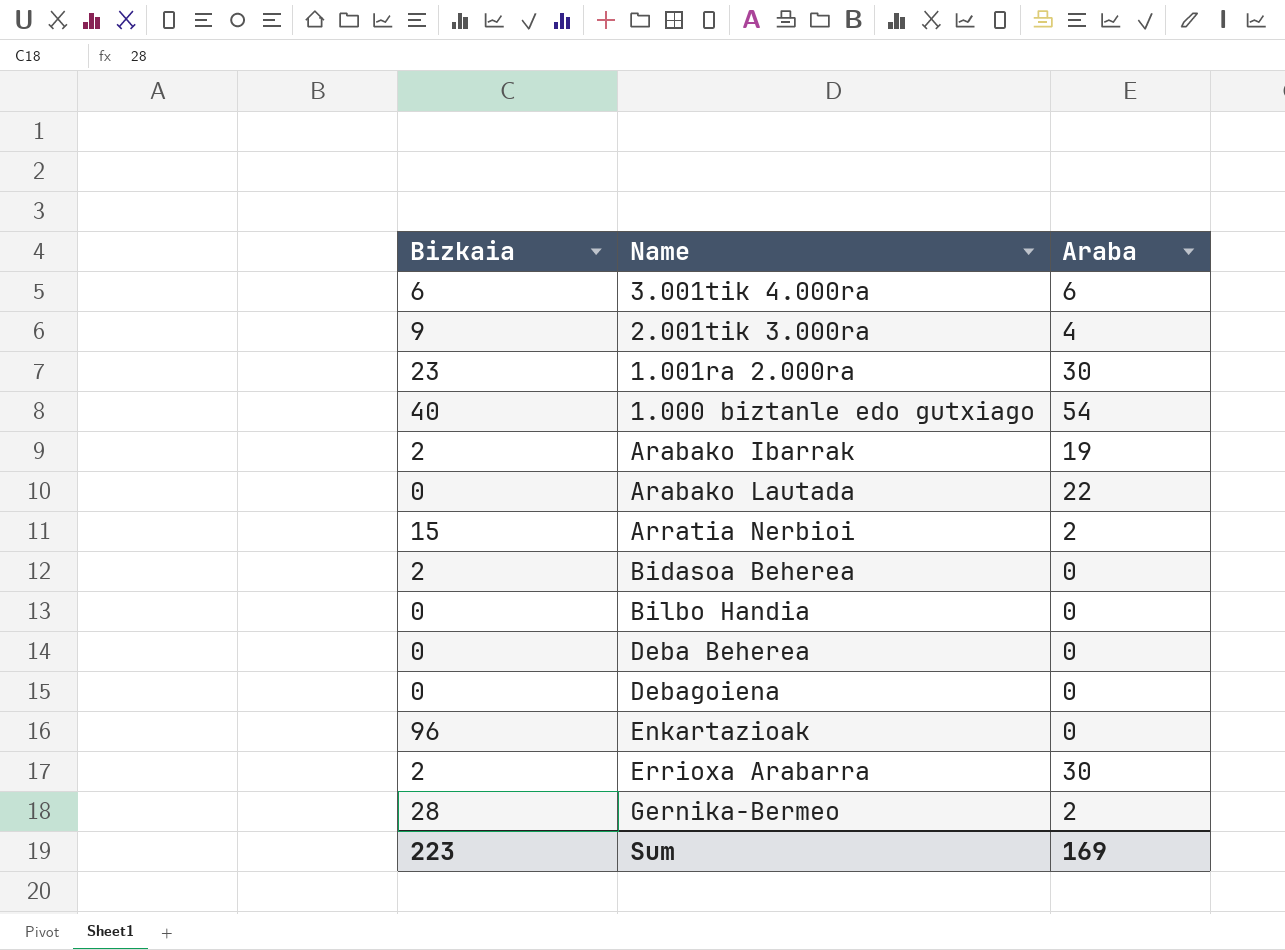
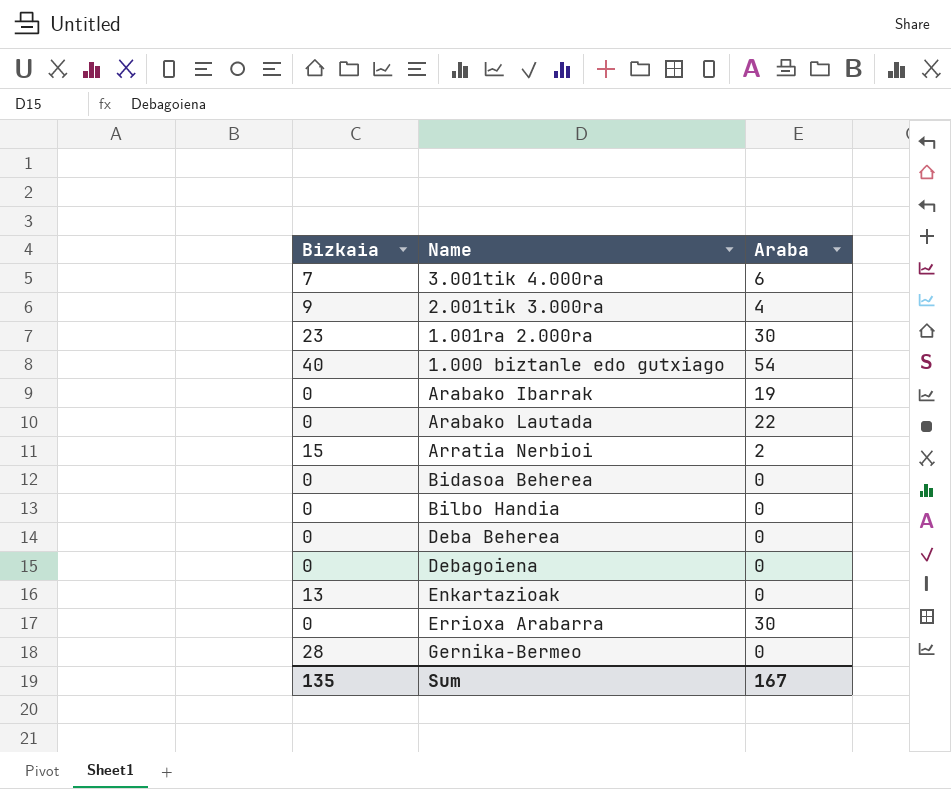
3.001tik 4.000ra | Bizkaia: 6 -> 7
Arabako Ibarrak | Bizkaia: 2 -> 0
Bidasoa Beherea | Bizkaia: 2 -> 0
Enkartazioak | Bizkaia: 96 -> 13
Errioxa Arabarra | Bizkaia: 2 -> 0
Gernika-Bermeo | Araba: 2 -> 0
Sum | Bizkaia: 223 -> 135
Sum | Araba: 169 -> 167

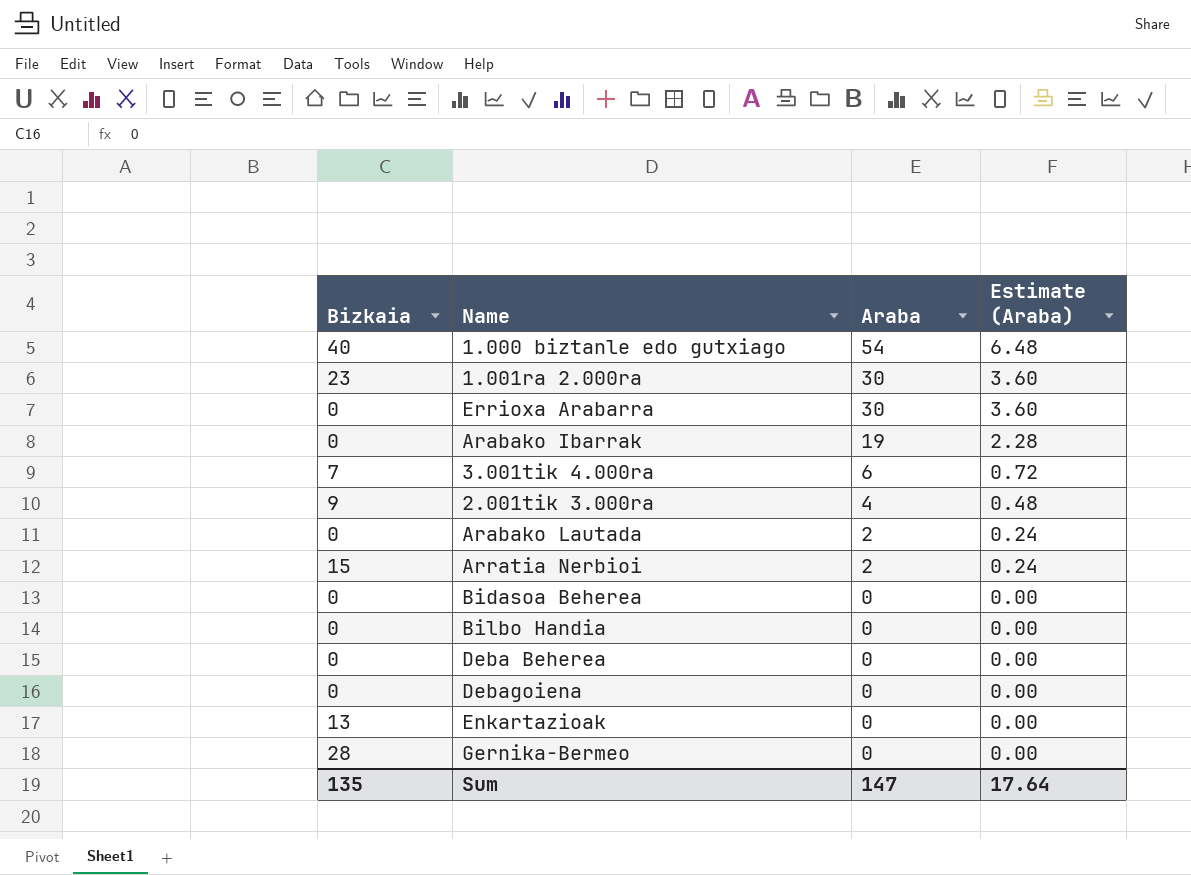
row order: none -> Araba descending
column Estimate (Araba) | formula: none -> [Araba] * 0.12
Arabako Lautada | Araba: 22 -> 2
Sum | Araba: 167 -> 147

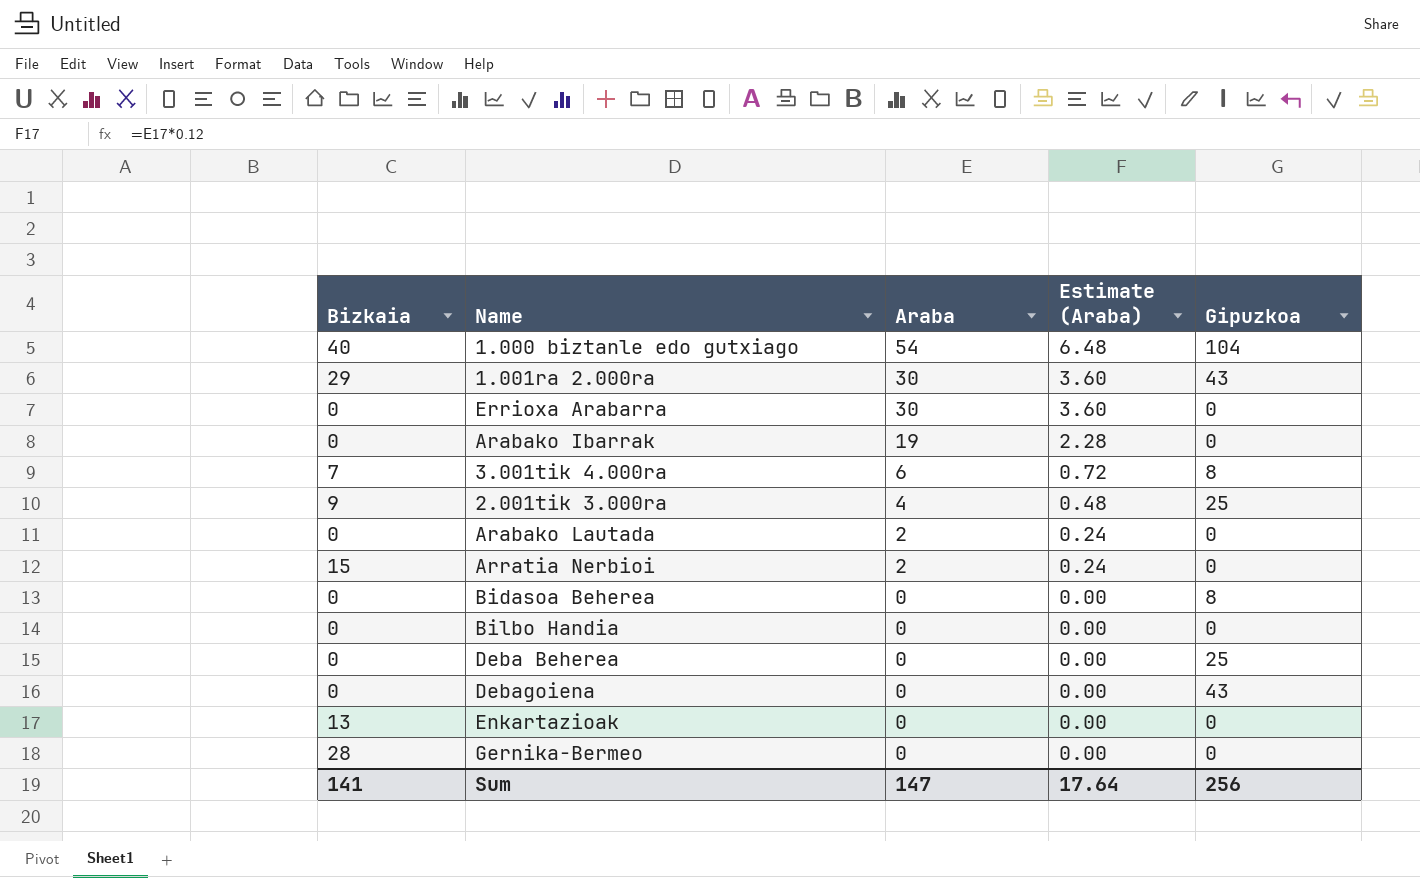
column Gipuzkoa | position: none -> 5
1.001ra 2.000ra | Bizkaia: 23 -> 29
Sum | Bizkaia: 135 -> 141

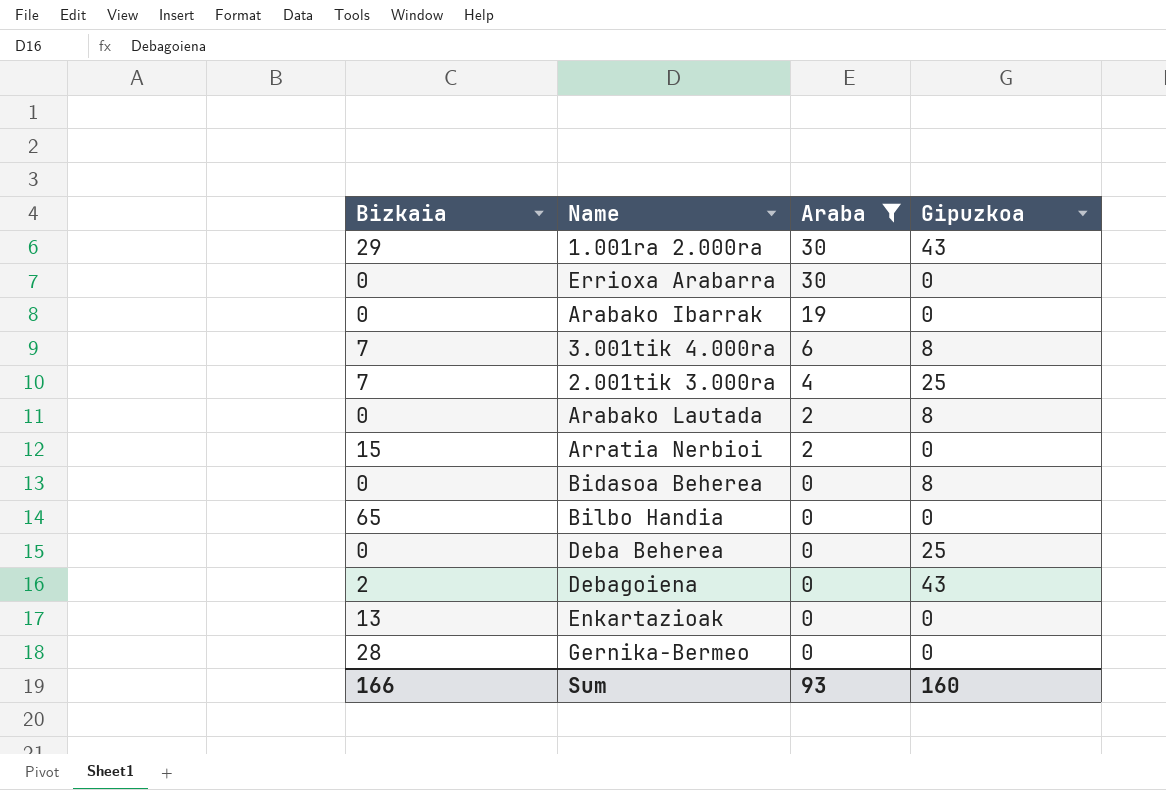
filter: none -> Araba != 54
column Estimate (Araba) | formula: [Araba] * 0.12 -> none
2.001tik 3.000ra | Bizkaia: 9 -> 7
Arabako Lautada | Gipuzkoa: 0 -> 8
Bilbo Handia | Bizkaia: 0 -> 65
Debagoiena | Bizkaia: 0 -> 2
Sum | Bizkaia: 141 -> 166
Sum | Araba: 147 -> 93
Sum | Gipuzkoa: 256 -> 160

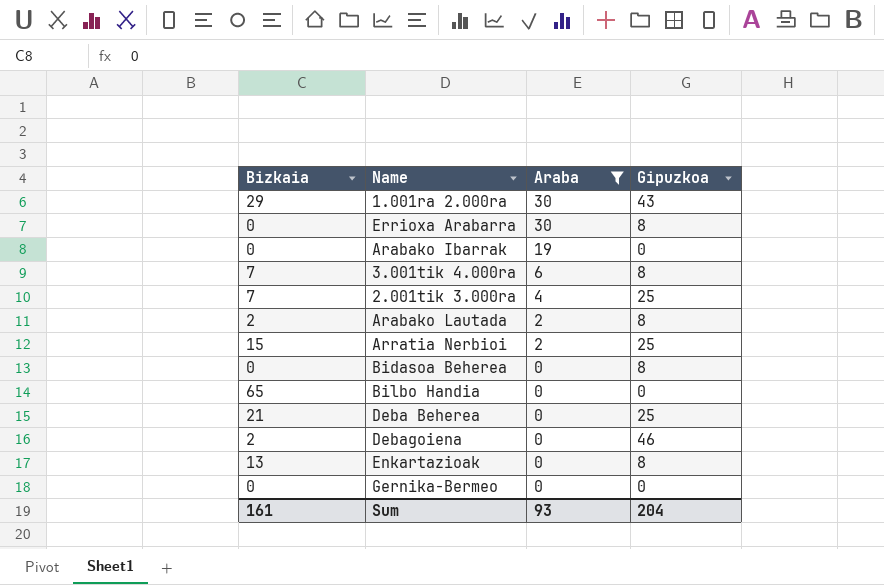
Errioxa Arabarra | Gipuzkoa: 0 -> 8
Arabako Lautada | Bizkaia: 0 -> 2
Arratia Nerbioi | Gipuzkoa: 0 -> 25
Deba Beherea | Bizkaia: 0 -> 21
Debagoiena | Gipuzkoa: 43 -> 46
Enkartazioak | Gipuzkoa: 0 -> 8
Gernika-Bermeo | Bizkaia: 28 -> 0
Sum | Bizkaia: 166 -> 161
Sum | Gipuzkoa: 160 -> 204

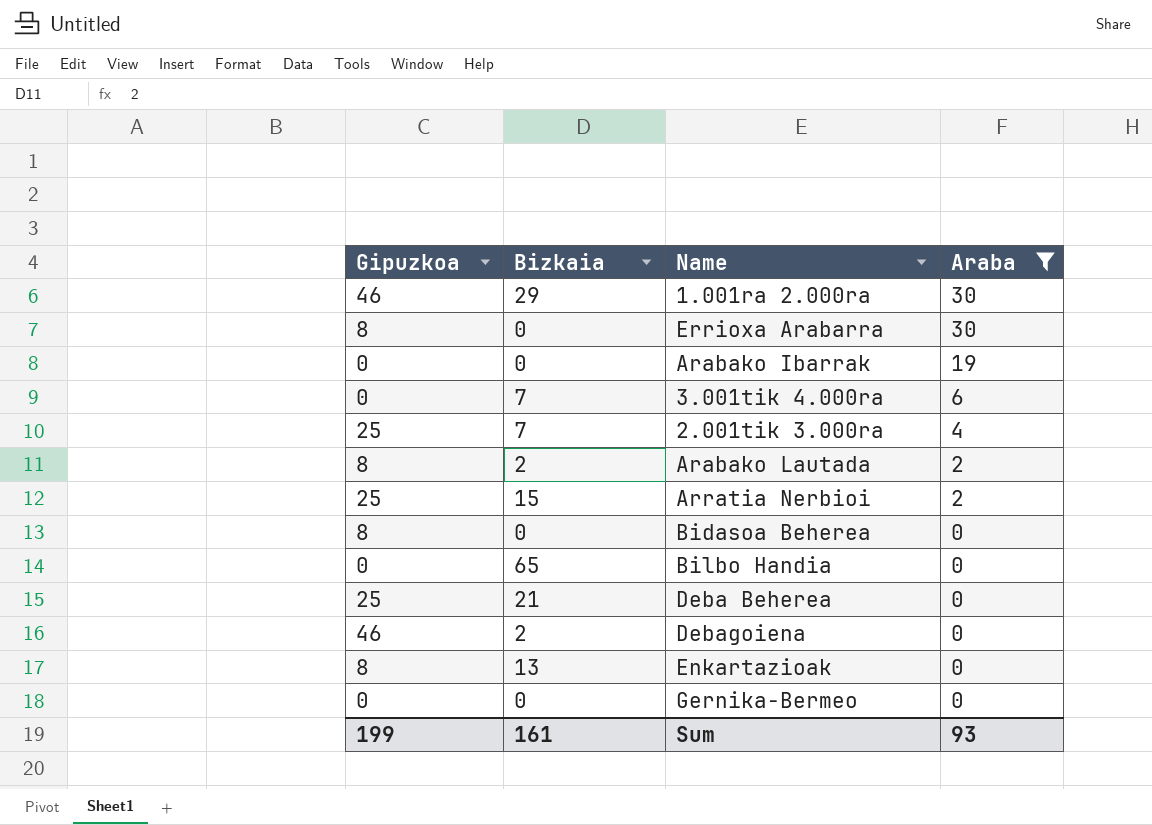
column Gipuzkoa | position: 4 -> 1
1.001ra 2.000ra | Gipuzkoa: 43 -> 46
3.001tik 4.000ra | Gipuzkoa: 8 -> 0
Sum | Gipuzkoa: 204 -> 199

